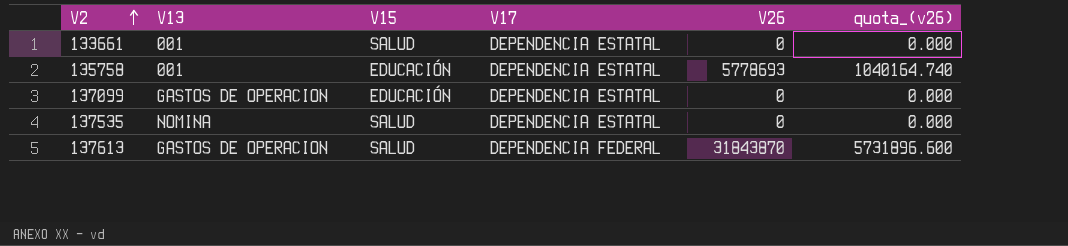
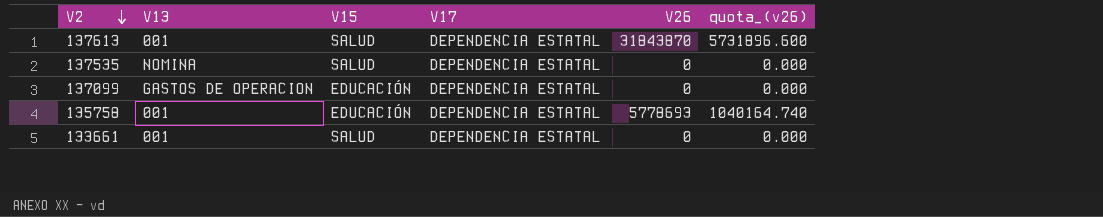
row order: V2 ascending -> V2 descending
137613 | V13: GASTOS DE OPERACION -> 001
137613 | V17: DEPENDENCIA FEDERAL -> DEPENDENCIA ESTATAL

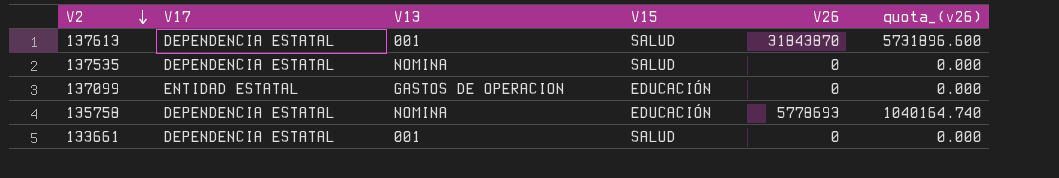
column V17 | position: 4 -> 2
137099 | V17: DEPENDENCIA ESTATAL -> ENTIDAD ESTATAL
135758 | V13: 001 -> NOMINA

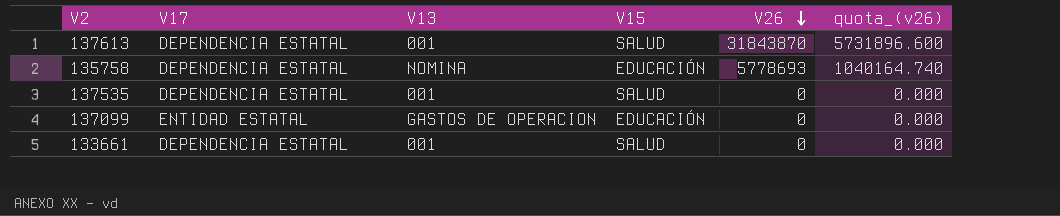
row order: V2 descending -> V26 descending
137535 | V13: NOMINA -> 001

